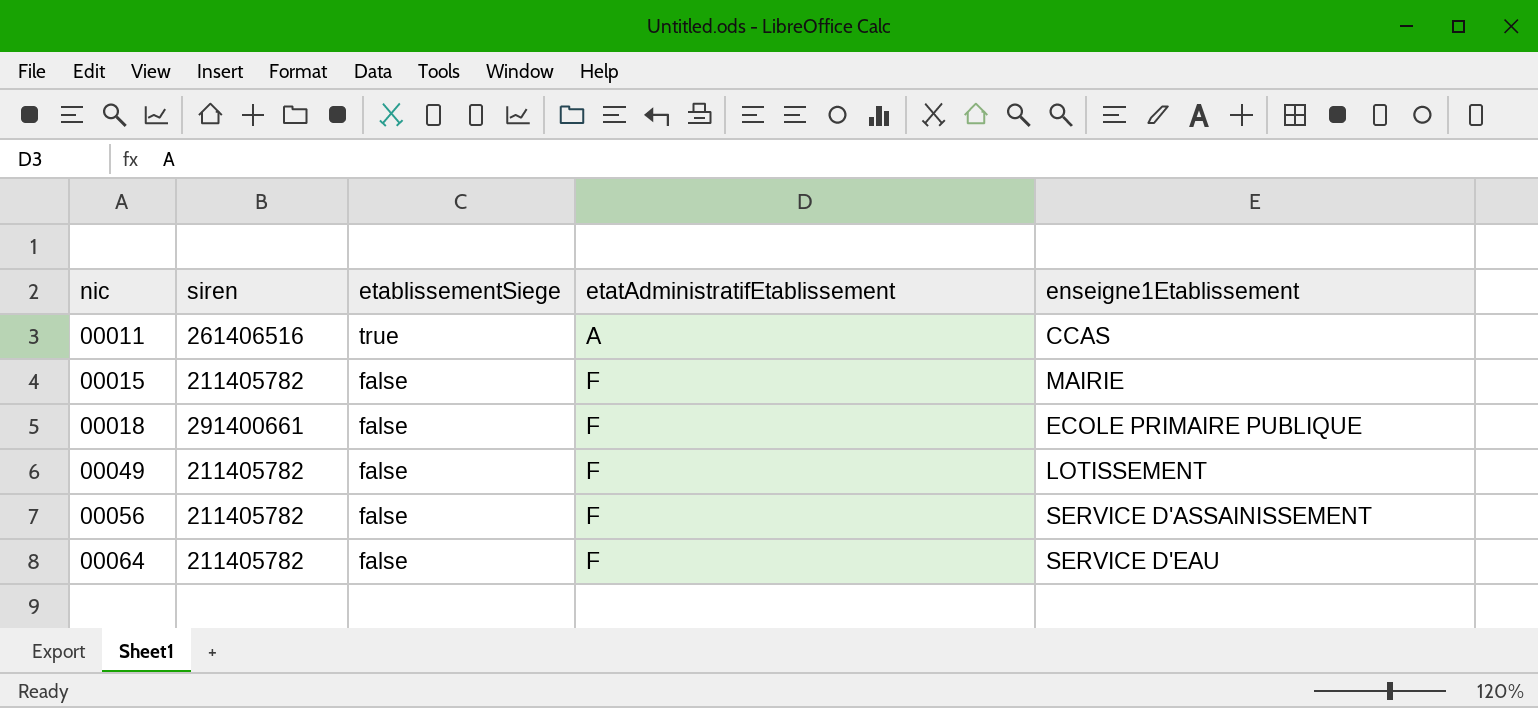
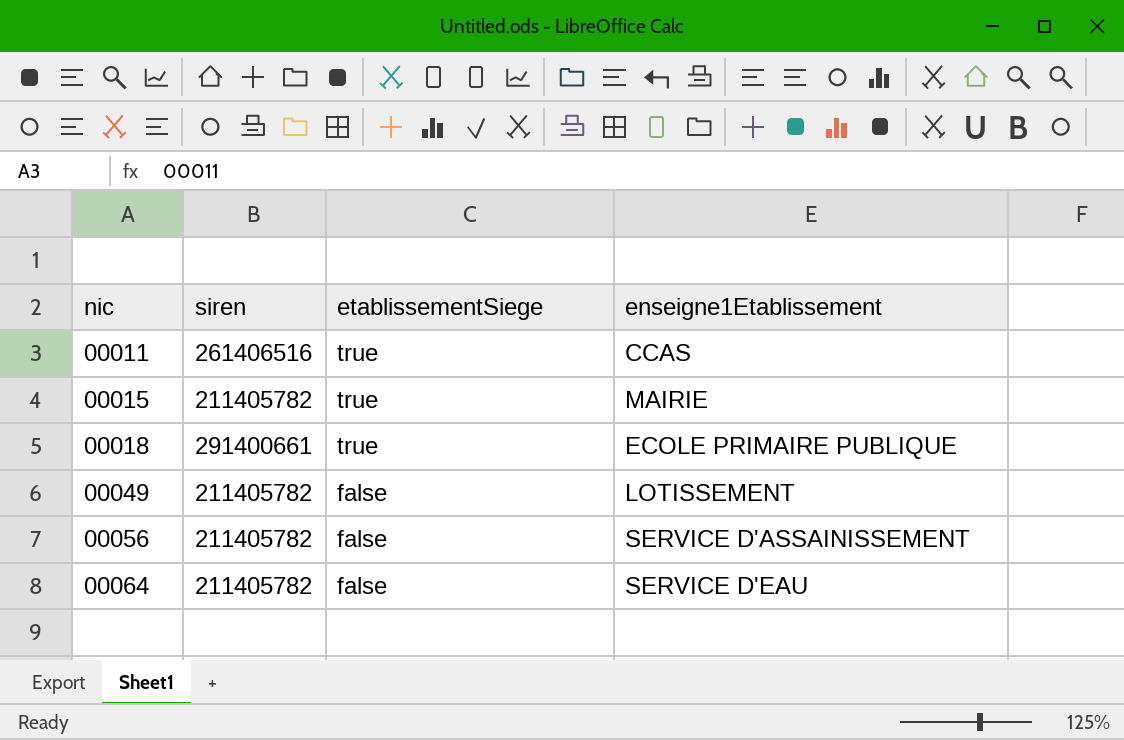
column etatAdministratifEtablissement | position: 4 -> none
00015 | etablissementSiege: false -> true
00018 | etablissementSiege: false -> true

